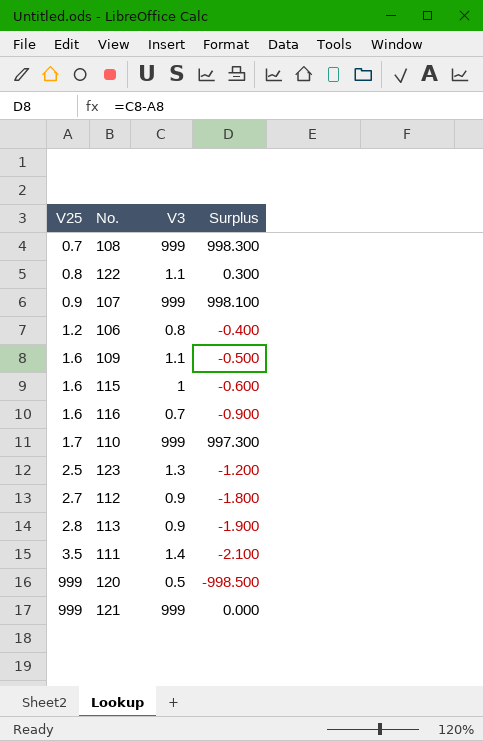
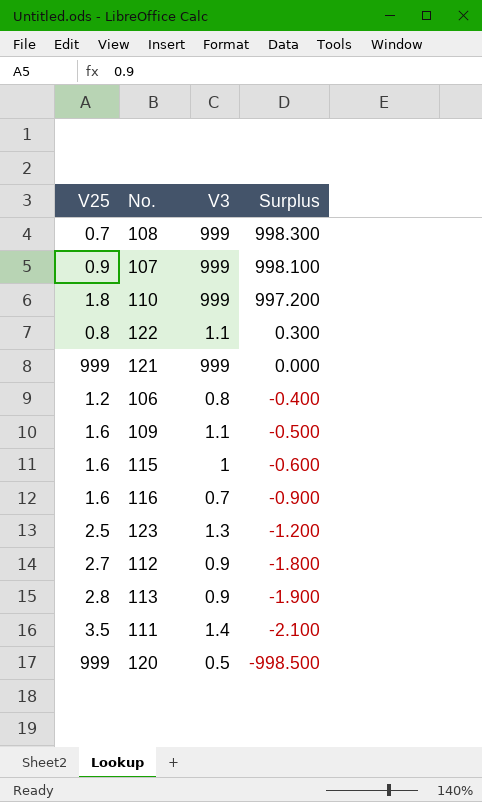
row order: V25 ascending -> Surplus descending
110 | V25: 1.7 -> 1.8
110 | Surplus: 997.300 -> 997.200

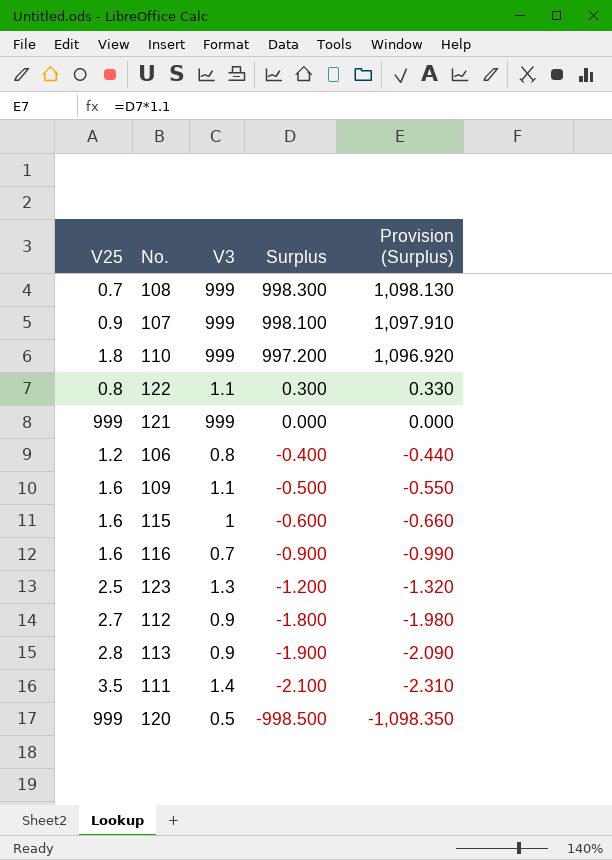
column Provision (Surplus) | formula: none -> [Surplus] * 1.1

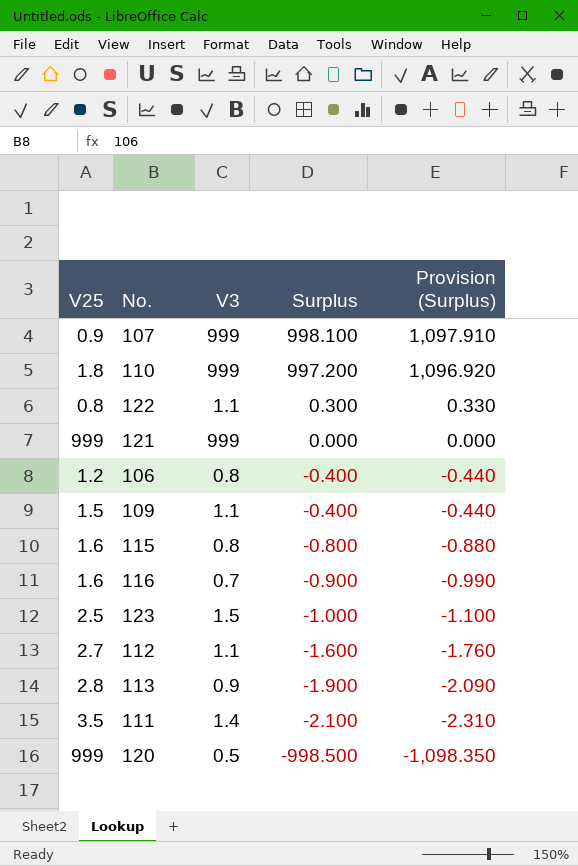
row 108: 0.7 | 999 | 998.300 | 1,098.130 -> none
109 | V25: 1.6 -> 1.5
109 | Surplus: -0.500 -> -0.400
109 | Provision (Surplus): -0.550 -> -0.440
115 | V3: 1 -> 0.8
115 | Surplus: -0.600 -> -0.800
115 | Provision (Surplus): -0.660 -> -0.880
123 | V3: 1.3 -> 1.5
123 | Surplus: -1.200 -> -1.000
123 | Provision (Surplus): -1.320 -> -1.100
112 | V3: 0.9 -> 1.1
112 | Surplus: -1.800 -> -1.600
112 | Provision (Surplus): -1.980 -> -1.760

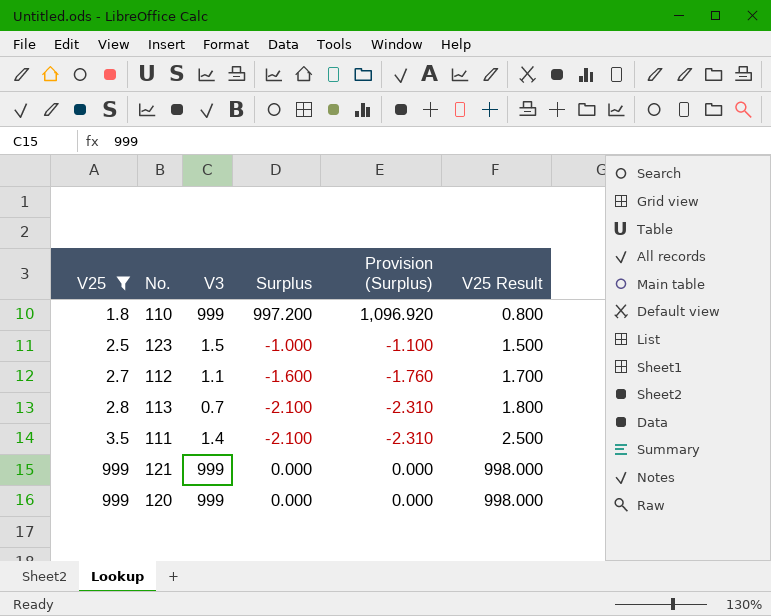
filter: none -> V25 >= 1.8
row order: Surplus descending -> V25 ascending
column V25 Result | formula: none -> [V25] - 1
113 | V3: 0.9 -> 0.7
113 | Surplus: -1.900 -> -2.100
113 | Provision (Surplus): -2.090 -> -2.310
120 | V3: 0.5 -> 999
120 | Surplus: -998.500 -> 0.000
120 | Provision (Surplus): -1,098.350 -> 0.000

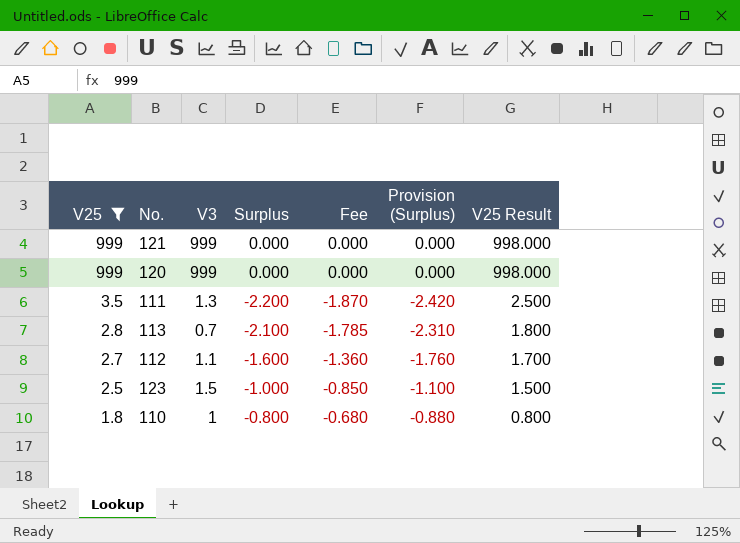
row order: V25 ascending -> V25 descending
column Fee | formula: none -> [Surplus] * 0.85
111 | V3: 1.4 -> 1.3
111 | Surplus: -2.100 -> -2.200
111 | Provision (Surplus): -2.310 -> -2.420
110 | V3: 999 -> 1
110 | Surplus: 997.200 -> -0.800
110 | Provision (Surplus): 1,096.920 -> -0.880

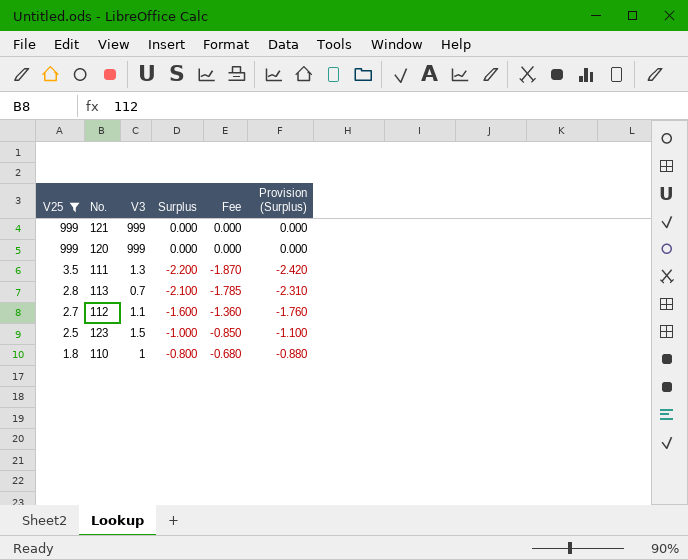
column V25 Result | formula: [V25] - 1 -> none

